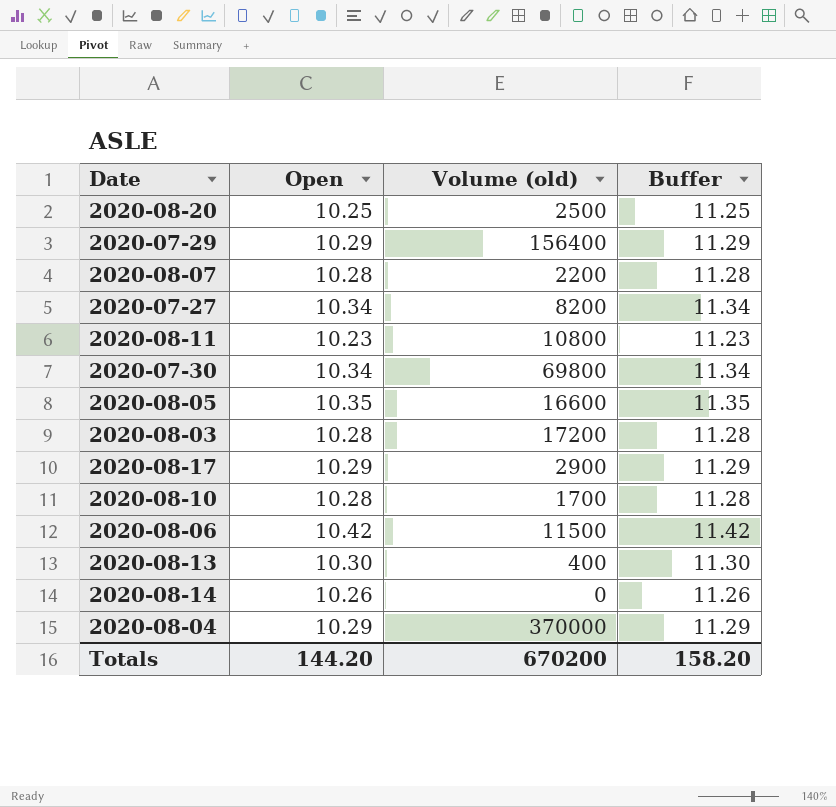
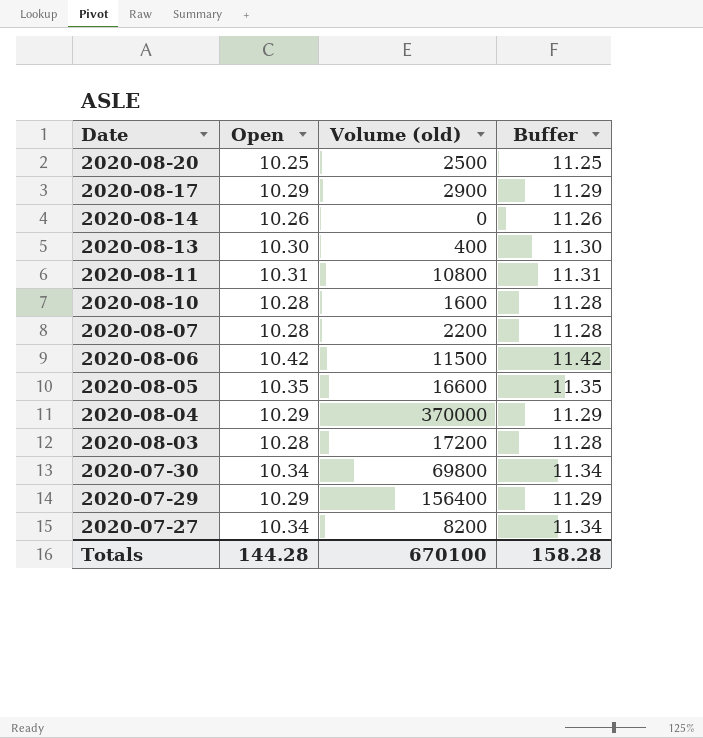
row order: none -> Date descending
2020-08-11 | Open: 10.23 -> 10.31
2020-08-11 | Buffer: 11.23 -> 11.31
2020-08-10 | Volume (old): 1700 -> 1600
Totals | Open: 144.20 -> 144.28
Totals | Volume (old): 670200 -> 670100
Totals | Buffer: 158.20 -> 158.28

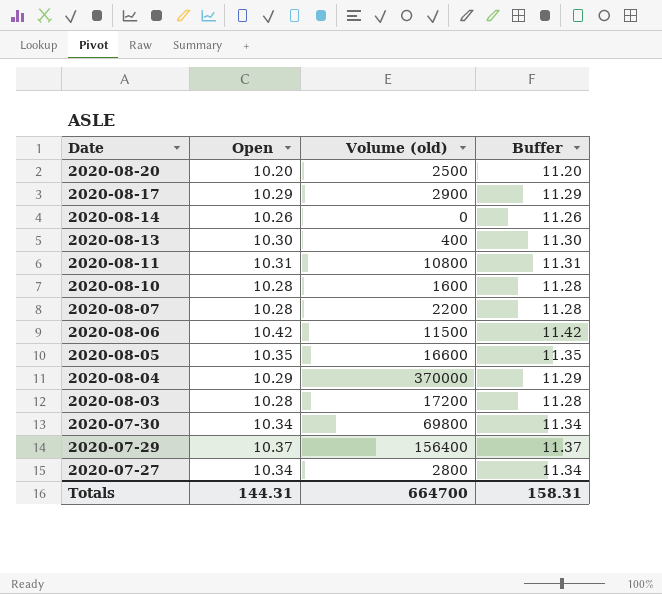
2020-08-20 | Open: 10.25 -> 10.20
2020-08-20 | Buffer: 11.25 -> 11.20
2020-07-29 | Open: 10.29 -> 10.37
2020-07-29 | Buffer: 11.29 -> 11.37
2020-07-27 | Volume (old): 8200 -> 2800
Totals | Open: 144.28 -> 144.31
Totals | Volume (old): 670100 -> 664700
Totals | Buffer: 158.28 -> 158.31

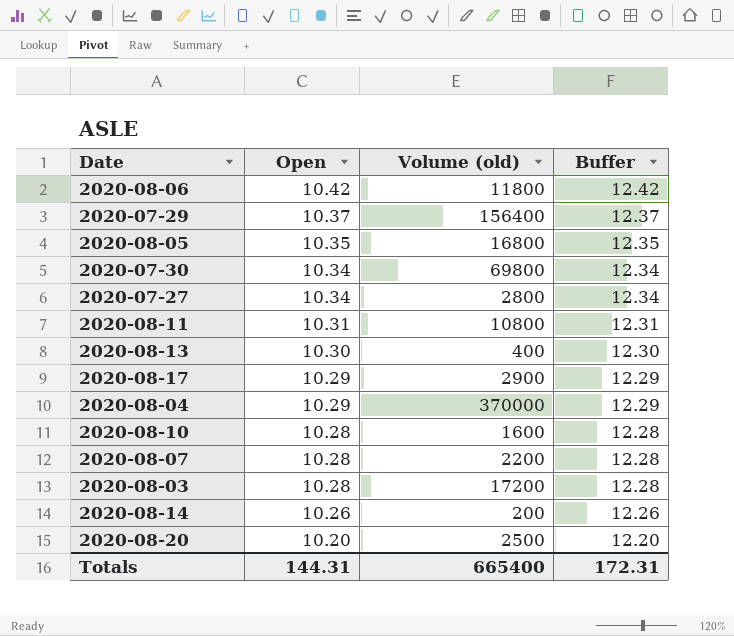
row order: Date descending -> Open descending
column Buffer | formula: [Open] + 1 -> [Open] + 2
2020-08-06 | Volume (old): 11500 -> 11800
2020-08-05 | Volume (old): 16600 -> 16800
2020-08-14 | Volume (old): 0 -> 200
Totals | Volume (old): 664700 -> 665400
Totals | Buffer: 158.31 -> 172.31

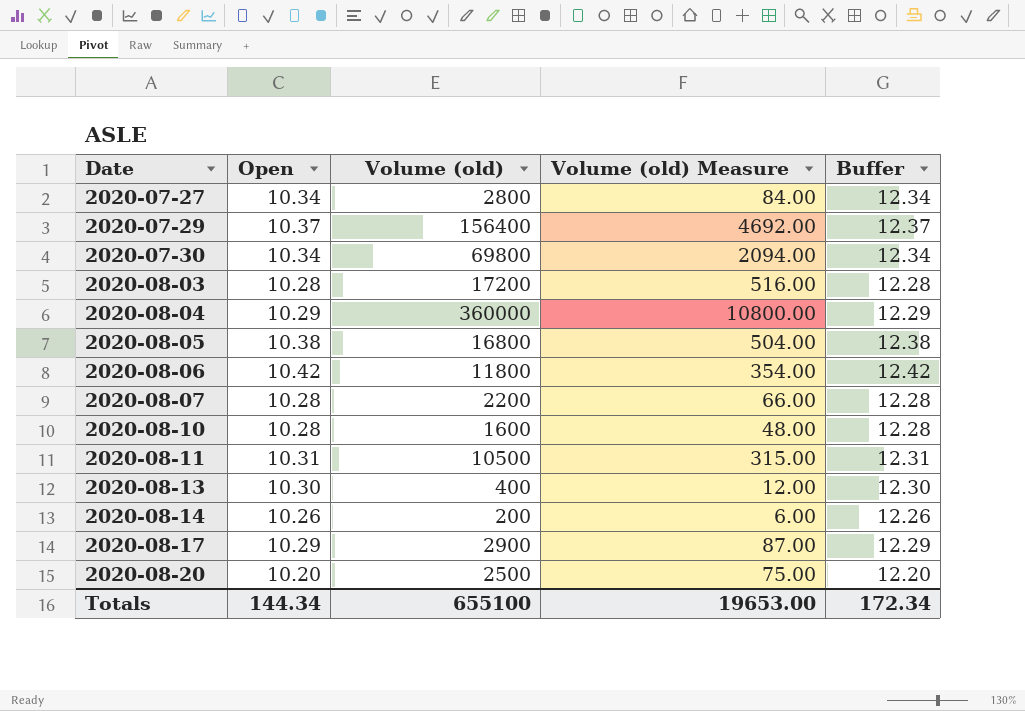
row order: Open descending -> Date ascending
column Volume (old) Measure | formula: none -> [Volume (old)] * 0.03
2020-08-04 | Volume (old): 370000 -> 360000
2020-08-05 | Open: 10.35 -> 10.38
2020-08-05 | Buffer: 12.35 -> 12.38
2020-08-11 | Volume (old): 10800 -> 10500
Totals | Open: 144.31 -> 144.34
Totals | Volume (old): 665400 -> 655100
Totals | Buffer: 172.31 -> 172.34

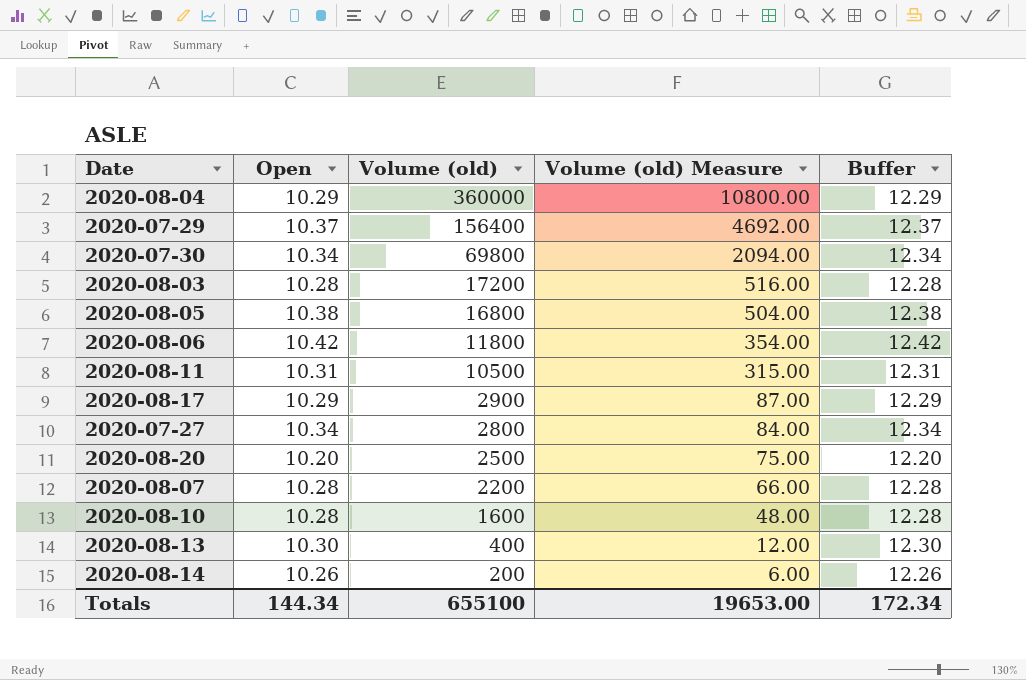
row order: Date ascending -> Volume (old) descending

